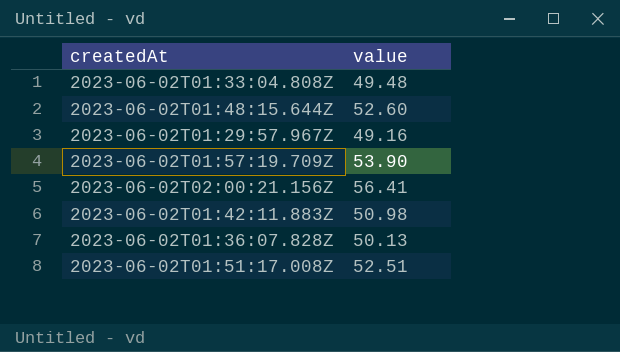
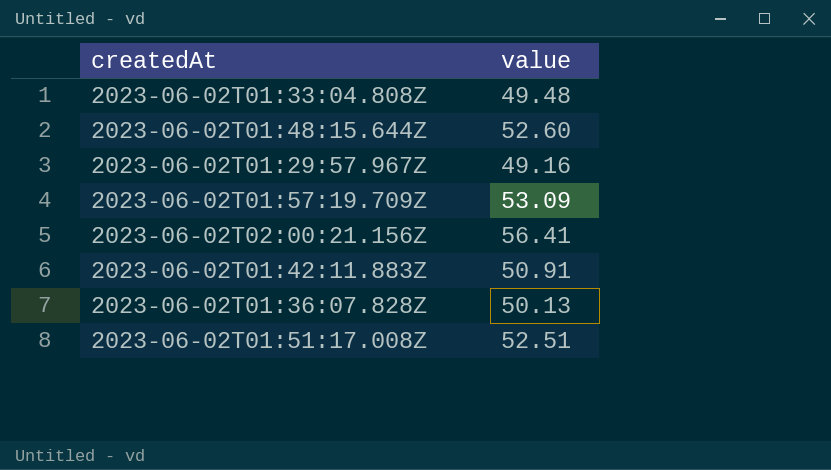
2023-06-02T01:57:19.709Z | value: 53.90 -> 53.09
2023-06-02T01:42:11.883Z | value: 50.98 -> 50.91

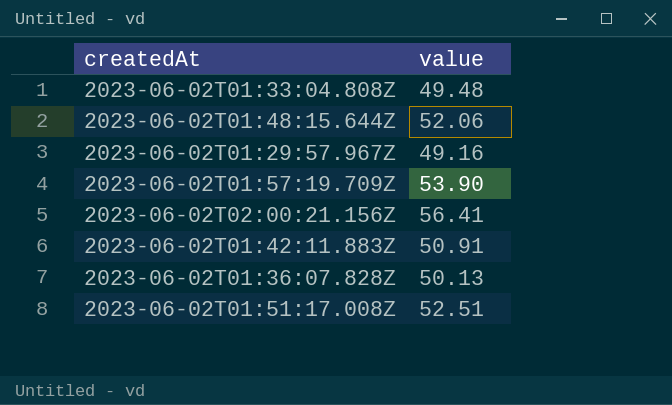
2023-06-02T01:48:15.644Z | value: 52.60 -> 52.06
2023-06-02T01:57:19.709Z | value: 53.09 -> 53.90

